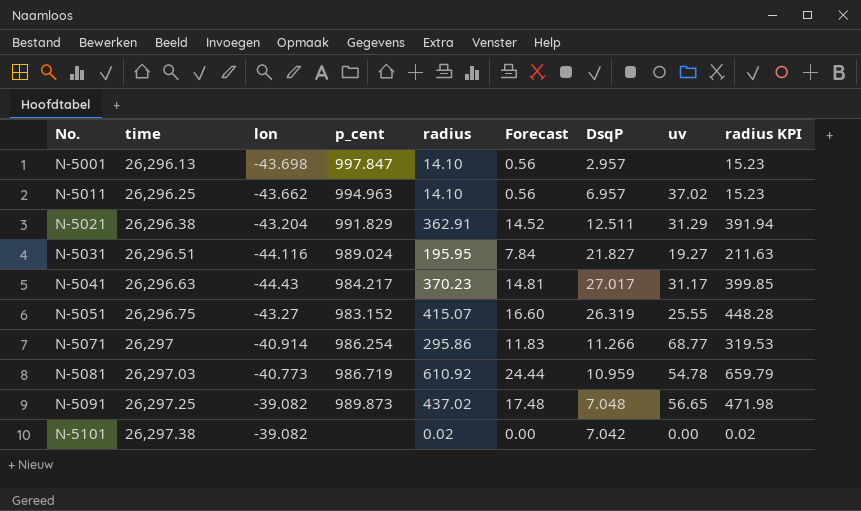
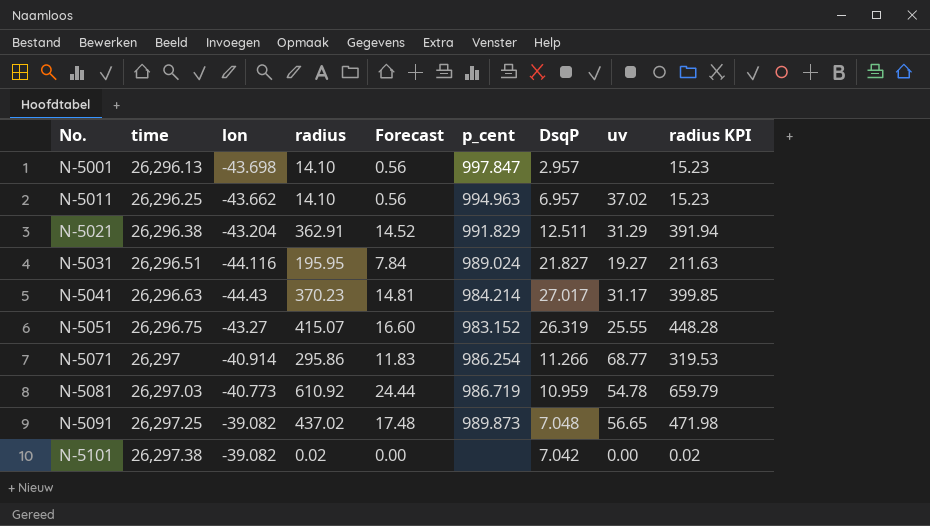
column p_cent | position: 4 -> 6
N-5041 | p_cent: 984.217 -> 984.214

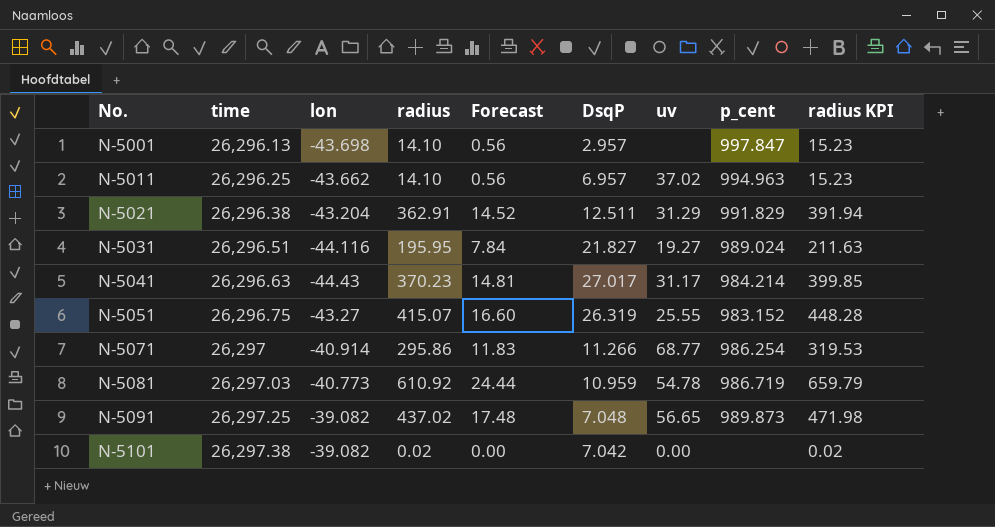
column p_cent | position: 6 -> 8

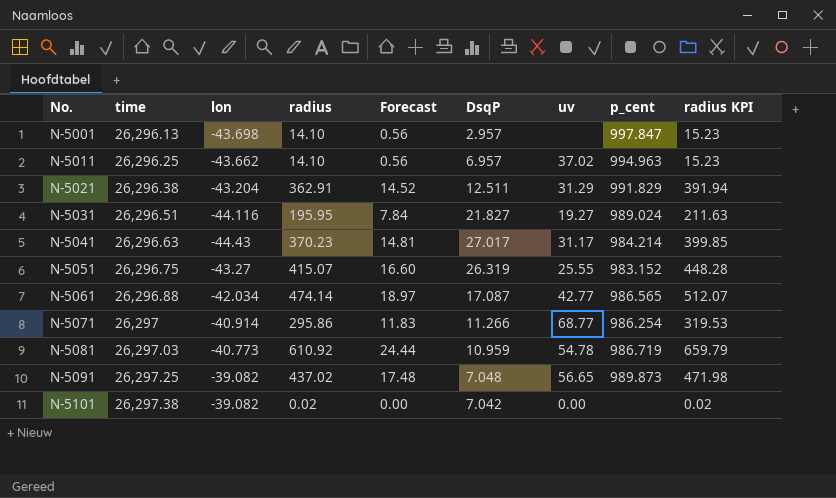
row N-5061: none -> 26,296.88 | -42.034 | 474.14 | 18.97 | 17.087 | 42.77 | 986.565 | 512.07

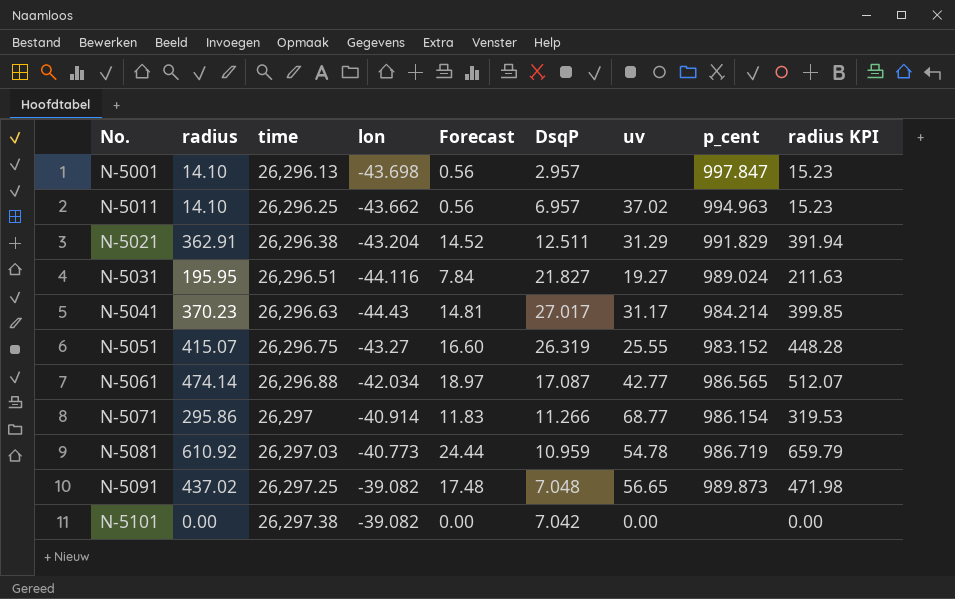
column radius | position: 4 -> 2
N-5071 | p_cent: 986.254 -> 986.154
N-5101 | radius: 0.02 -> 0.00
N-5101 | radius KPI: 0.02 -> 0.00

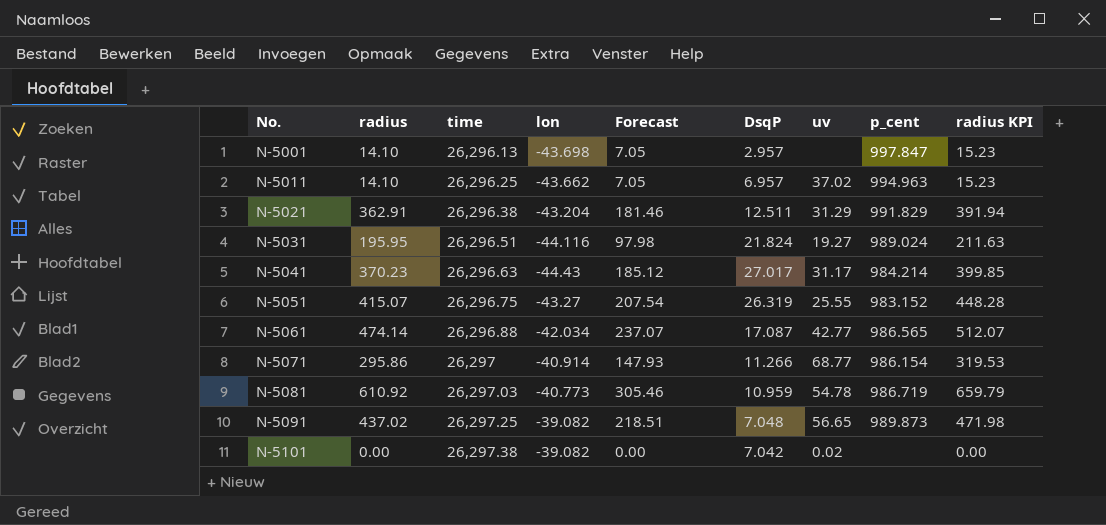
column Forecast | formula: [radius] * 0.04 -> [radius] * 0.5
N-5031 | DsqP: 21.827 -> 21.824
N-5101 | uv: 0.00 -> 0.02

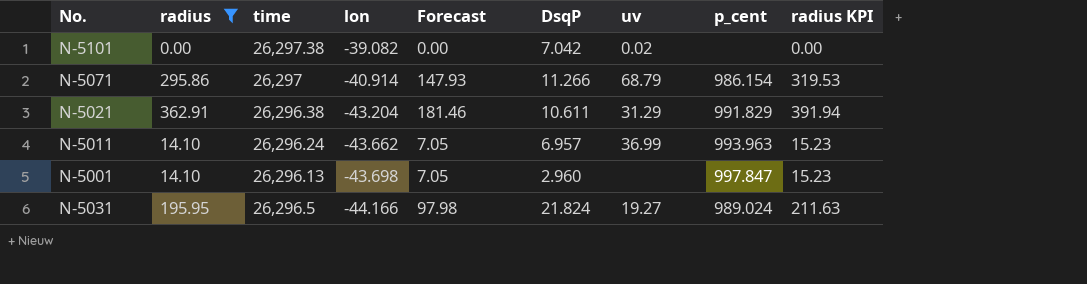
filter: none -> radius <= 362.91
row order: No. ascending -> lon descending
N-5071 | uv: 68.77 -> 68.79
N-5021 | DsqP: 12.511 -> 10.611
N-5011 | time: 26,296.25 -> 26,296.24
N-5011 | uv: 37.02 -> 36.99
N-5011 | p_cent: 994.963 -> 993.963
N-5001 | DsqP: 2.957 -> 2.960
N-5031 | time: 26,296.51 -> 26,296.5
N-5031 | lon: -44.116 -> -44.166

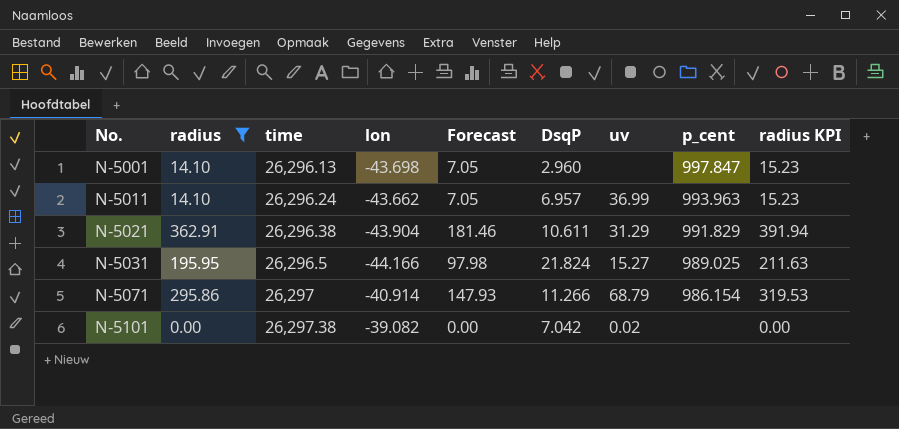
row order: lon descending -> No. ascending
N-5021 | lon: -43.204 -> -43.904
N-5031 | uv: 19.27 -> 15.27
N-5031 | p_cent: 989.024 -> 989.025

